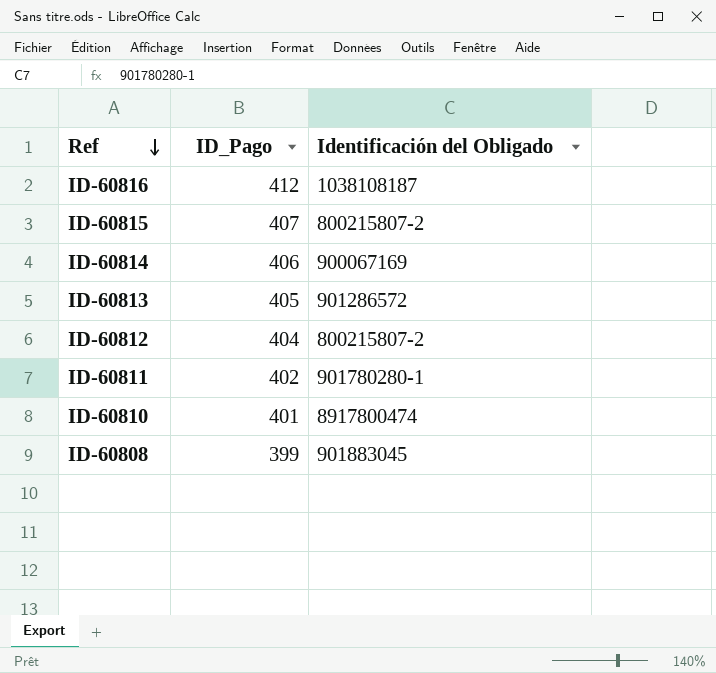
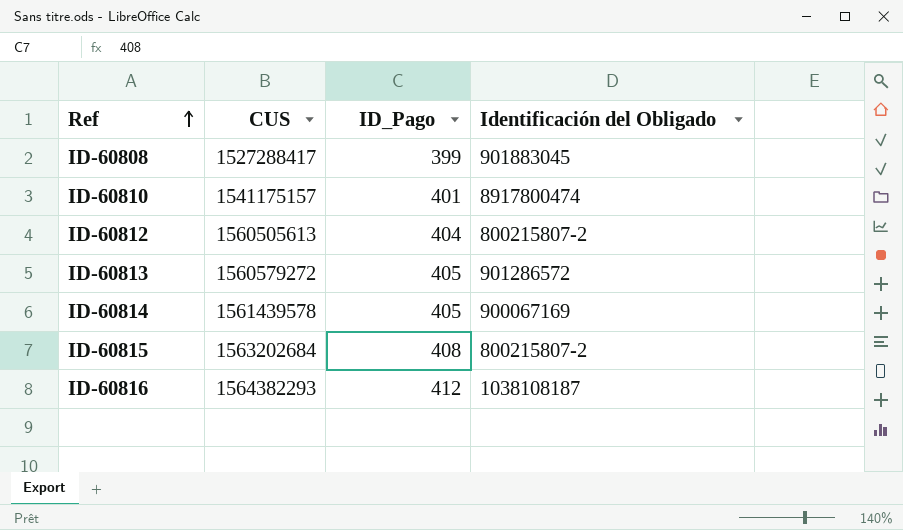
row order: Ref descending -> Ref ascending
column CUS | position: none -> 2
row ID-60811: 402 | 901780280-1 -> none
ID-60814 | ID_Pago: 406 -> 405
ID-60815 | ID_Pago: 407 -> 408

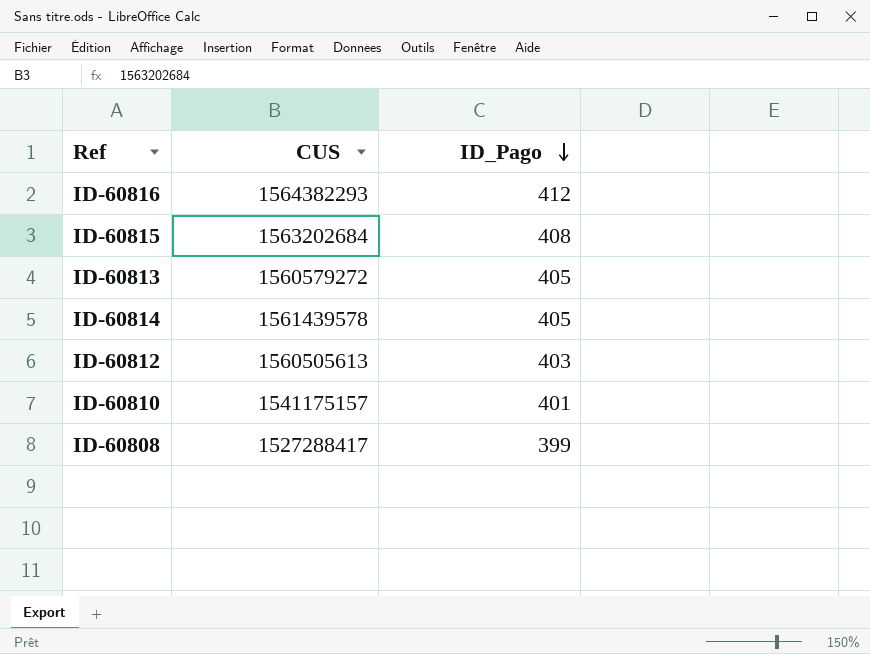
row order: Ref ascending -> ID_Pago descending
column Identificación del Obligado | position: 4 -> none
ID-60812 | ID_Pago: 404 -> 403

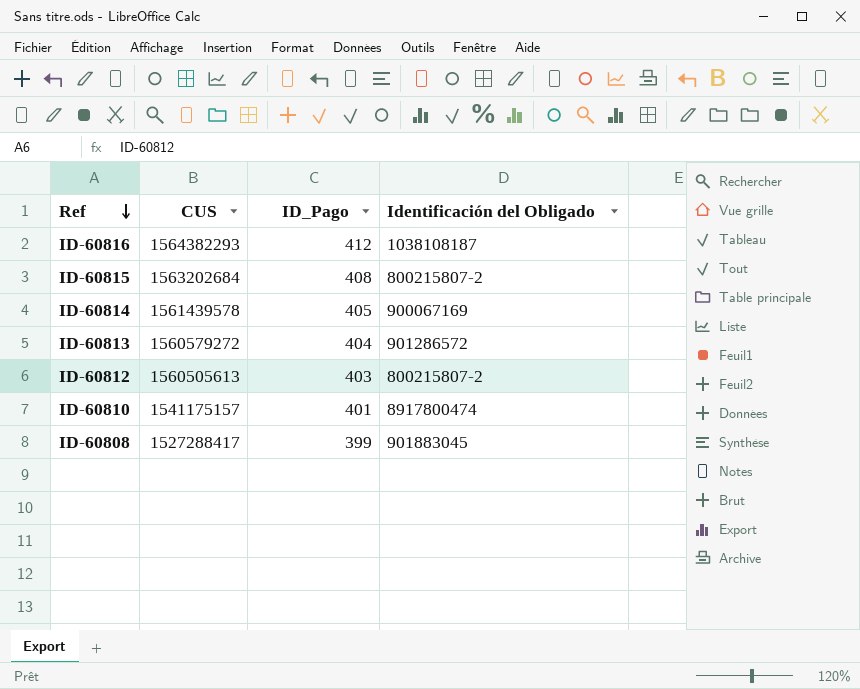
row order: ID_Pago descending -> Ref descending
column Identificación del Obligado | position: none -> 4
ID-60813 | ID_Pago: 405 -> 404

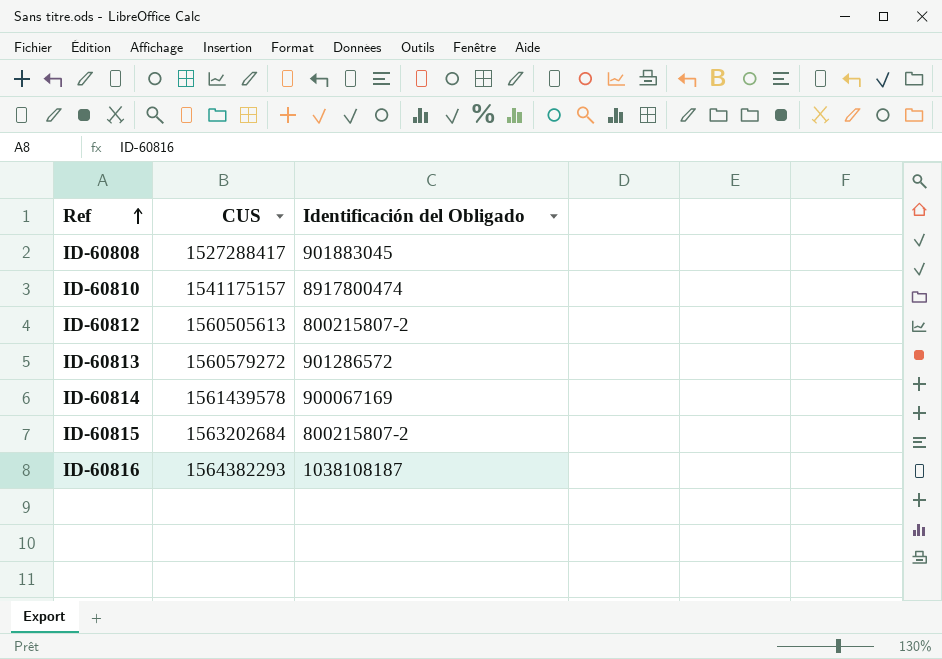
row order: Ref descending -> Ref ascending
column ID_Pago | position: 3 -> none

